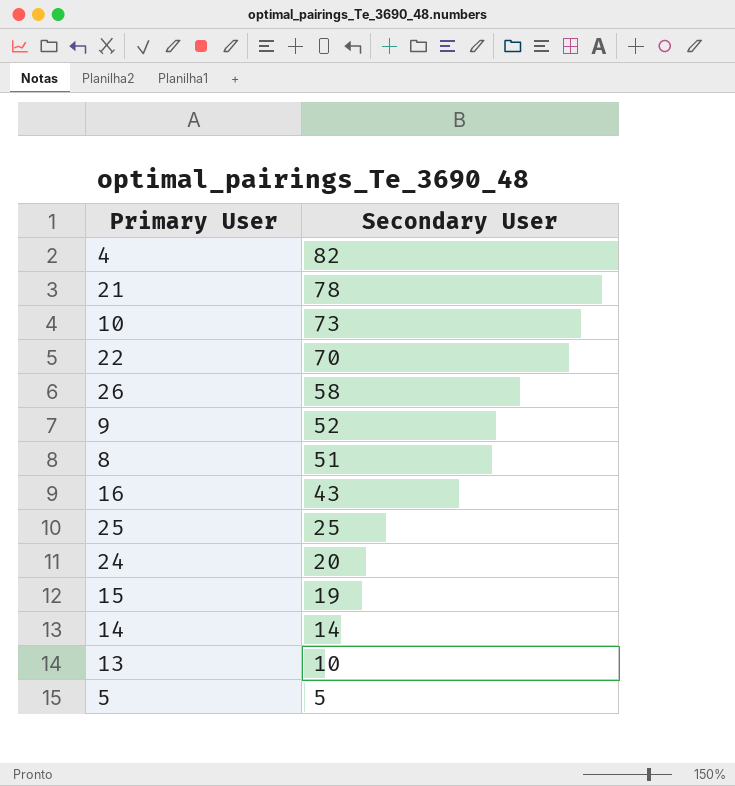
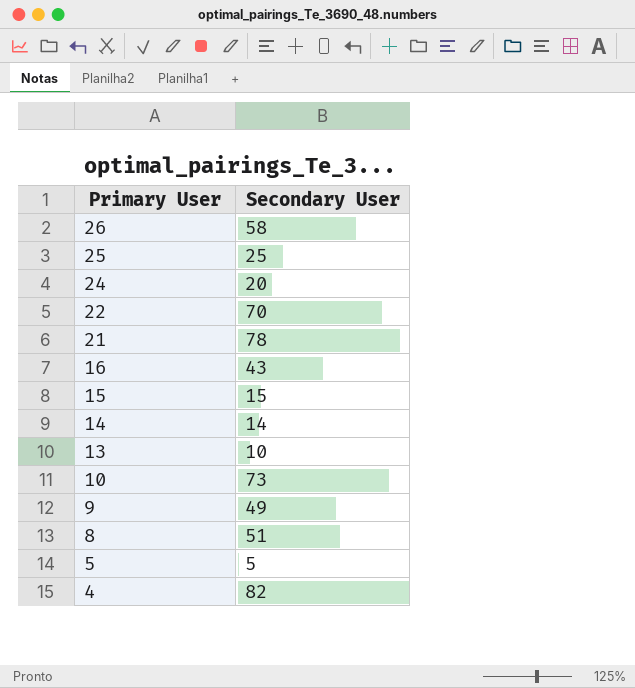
row order: Secondary User descending -> Primary User descending
15 | Secondary User: 19 -> 15
9 | Secondary User: 52 -> 49

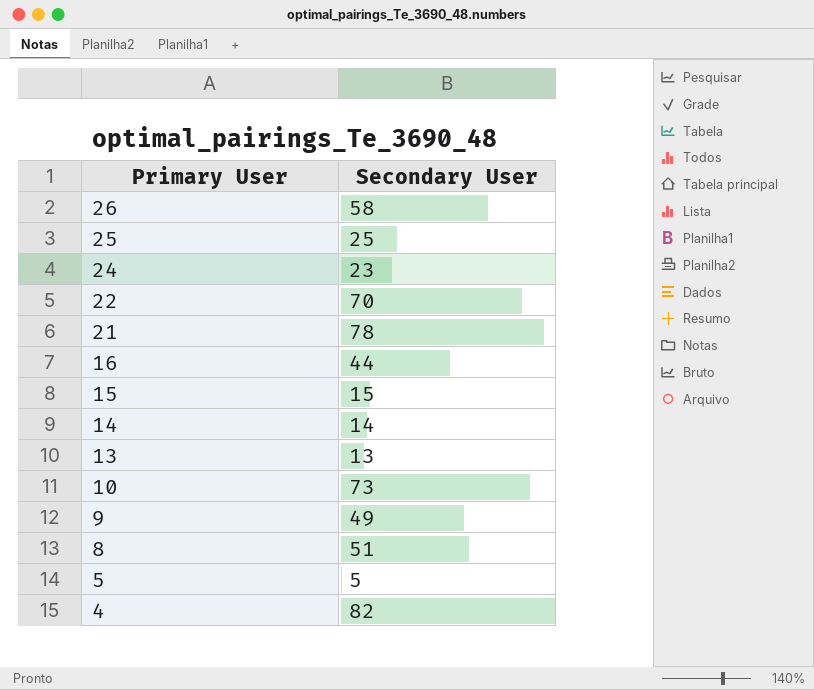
24 | Secondary User: 20 -> 23
16 | Secondary User: 43 -> 44
13 | Secondary User: 10 -> 13

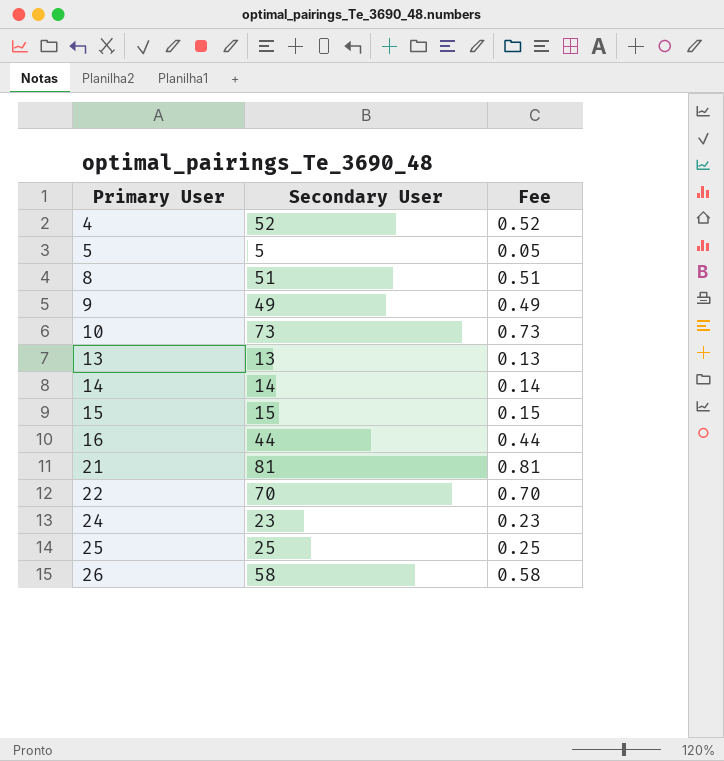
row order: Primary User descending -> Primary User ascending
column Fee | formula: none -> [Secondary User] * 0.01
4 | Secondary User: 82 -> 52
21 | Secondary User: 78 -> 81

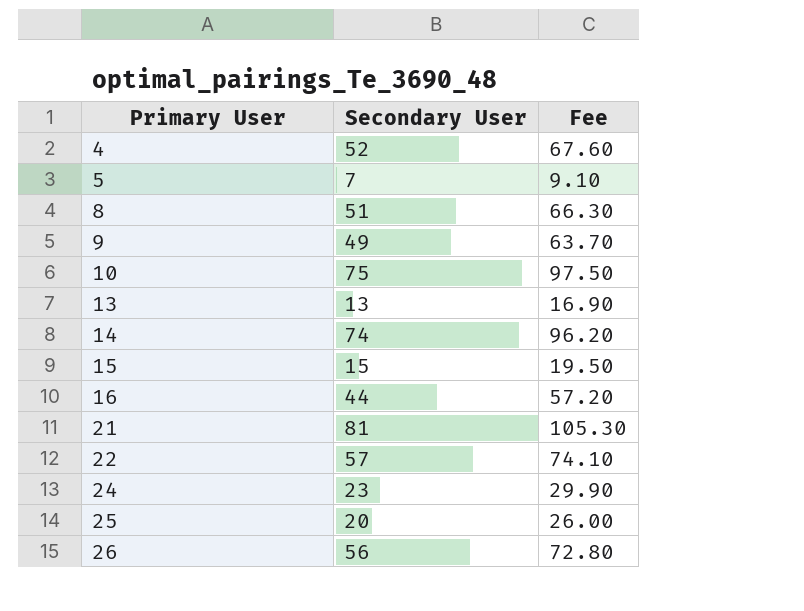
column Fee | formula: [Secondary User] * 0.01 -> [Secondary User] * 1.3
5 | Secondary User: 5 -> 7
10 | Secondary User: 73 -> 75
14 | Secondary User: 14 -> 74
22 | Secondary User: 70 -> 57
25 | Secondary User: 25 -> 20
26 | Secondary User: 58 -> 56

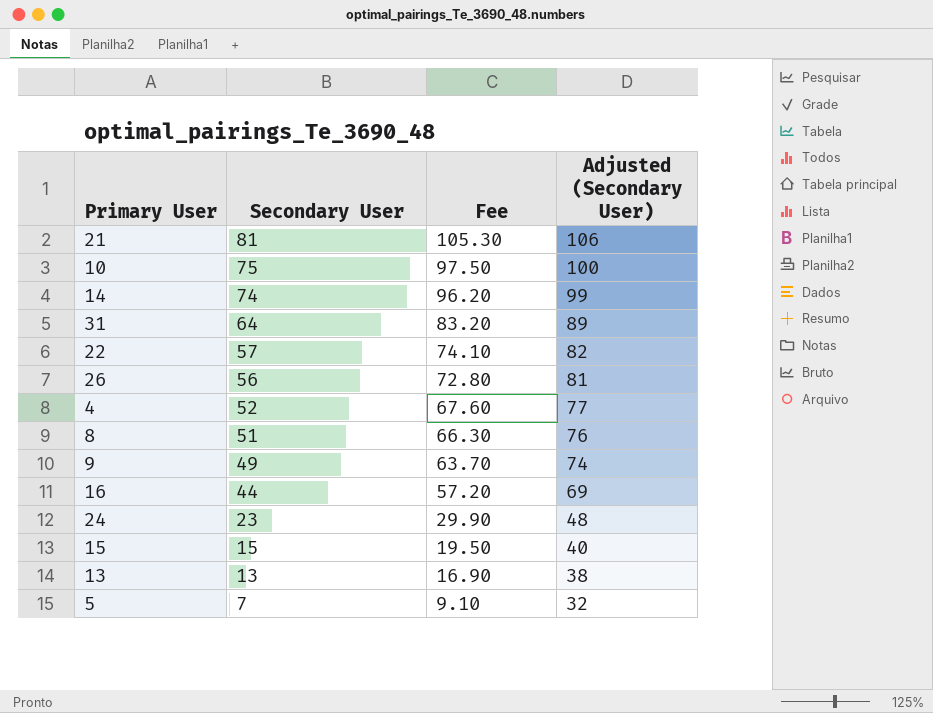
row order: Primary User ascending -> Secondary User descending
column Adjusted (Secondary User) | formula: none -> [Secondary User] + 25
row 25: 20 | 26.00 -> none
row 31: none -> 64 | 83.20 | 89

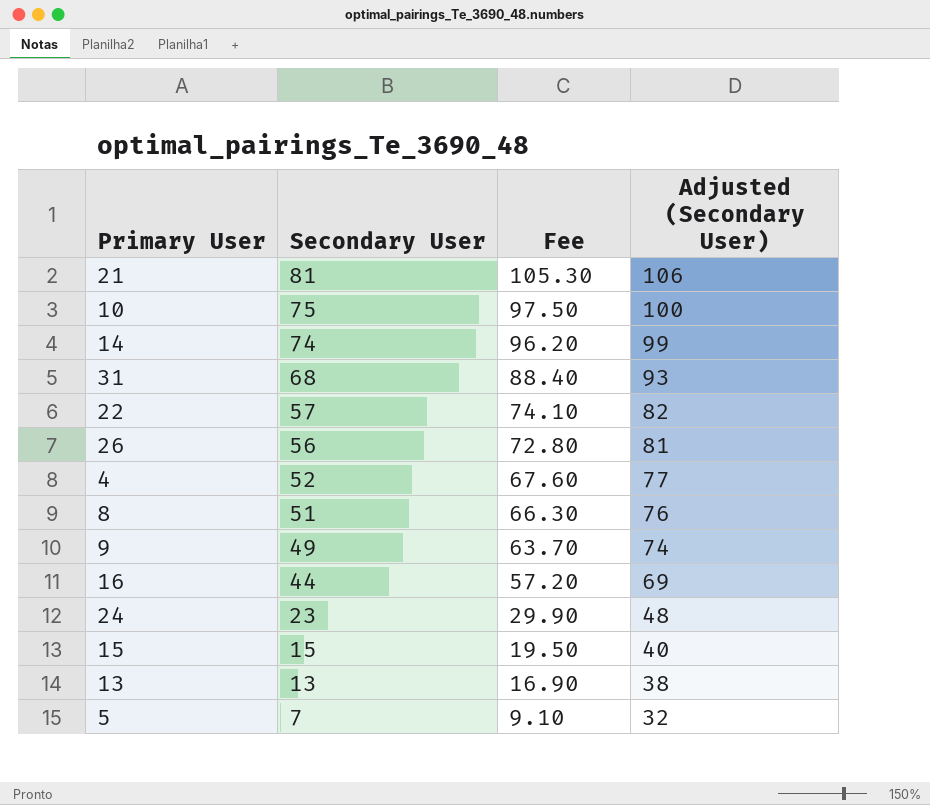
31 | Secondary User: 64 -> 68
31 | Fee: 83.20 -> 88.40
31 | Adjusted (Secondary User): 89 -> 93

